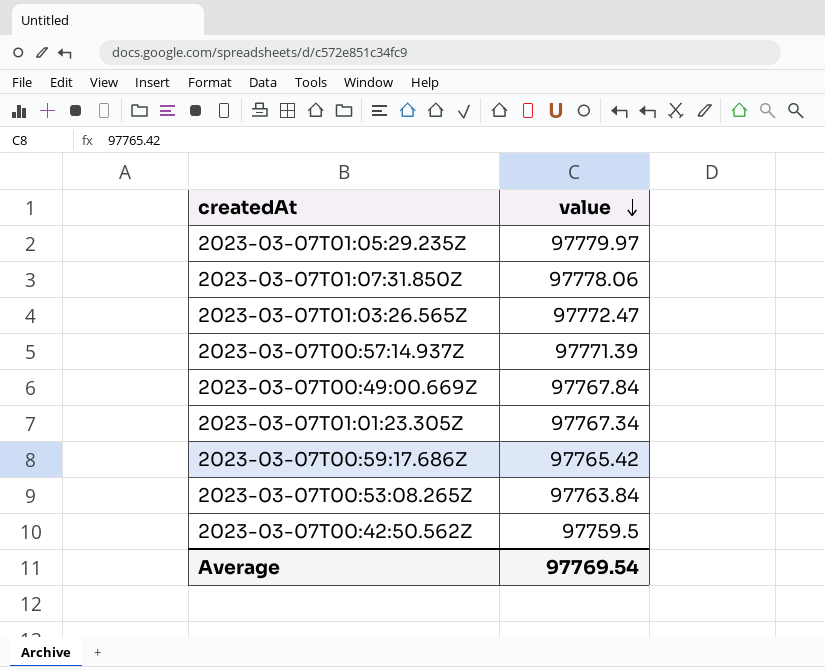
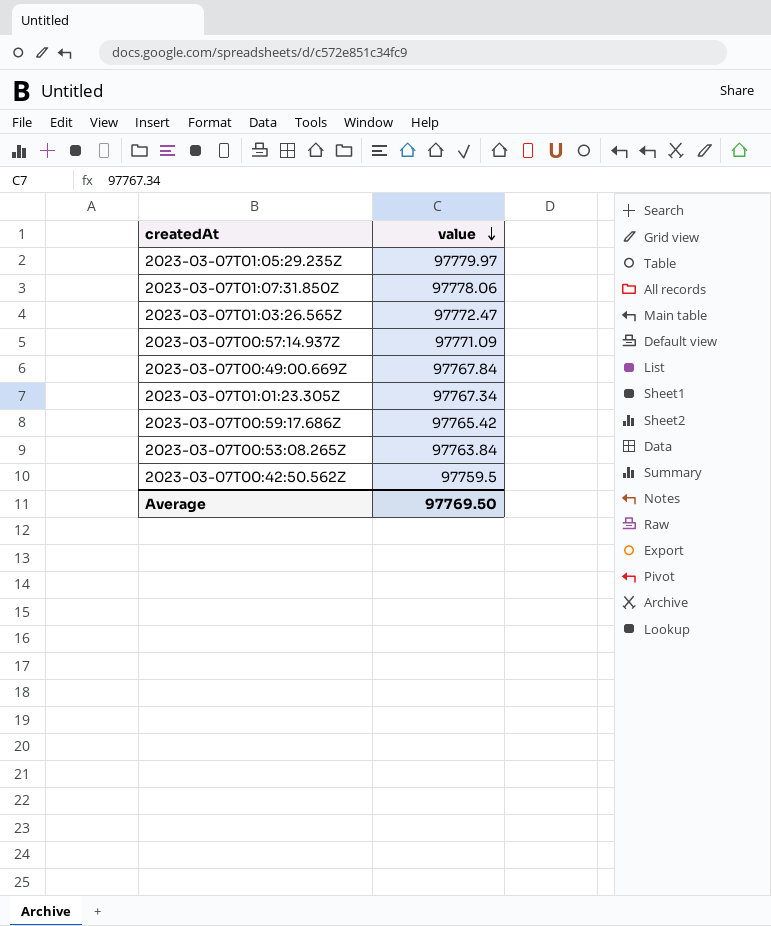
2023-03-07T00:57:14.937Z | value: 97771.39 -> 97771.09
Average | value: 97769.54 -> 97769.50

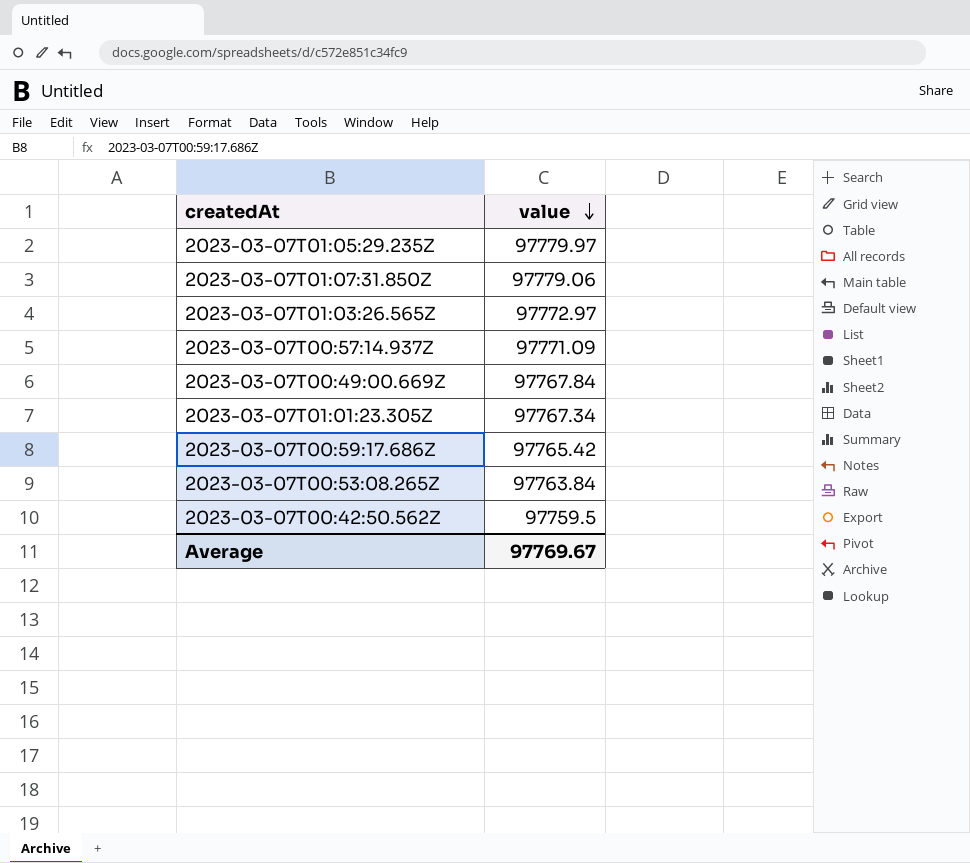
2023-03-07T01:07:31.850Z | value: 97778.06 -> 97779.06
2023-03-07T01:03:26.565Z | value: 97772.47 -> 97772.97
Average | value: 97769.50 -> 97769.67

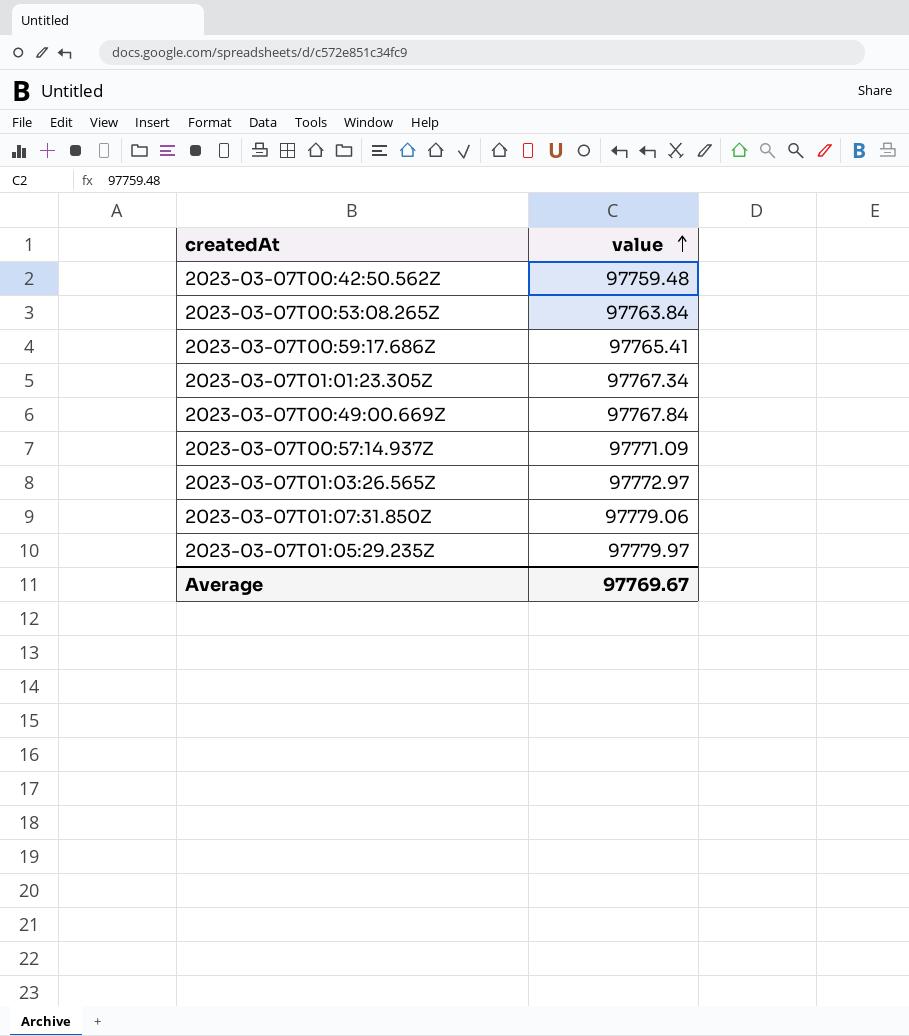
row order: value descending -> value ascending
2023-03-07T00:42:50.562Z | value: 97759.5 -> 97759.48
2023-03-07T00:59:17.686Z | value: 97765.42 -> 97765.41

